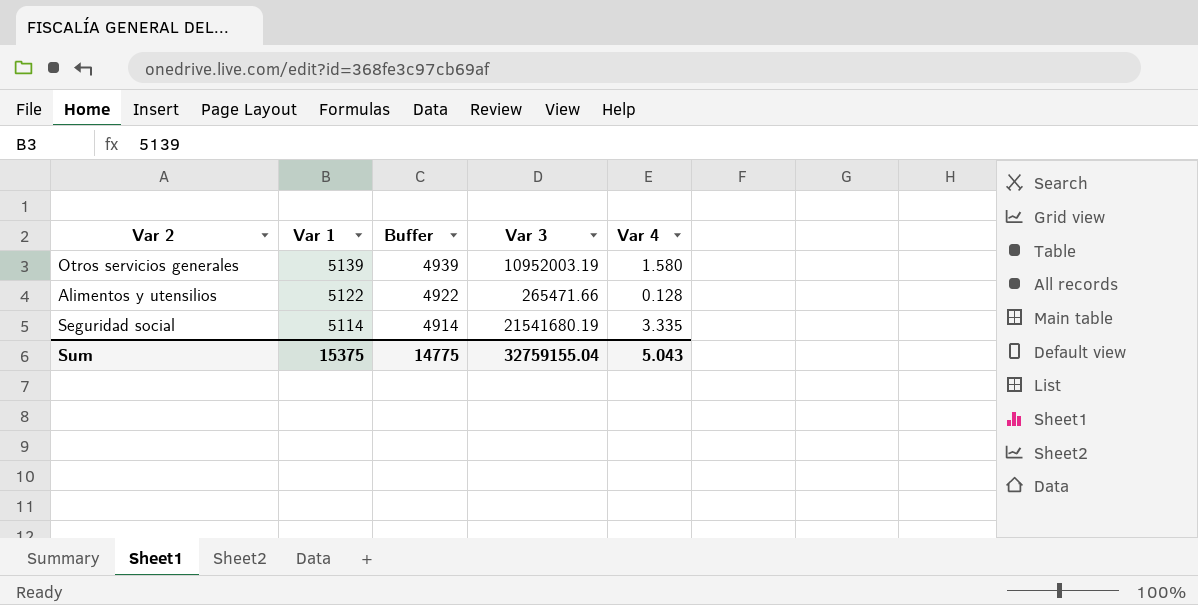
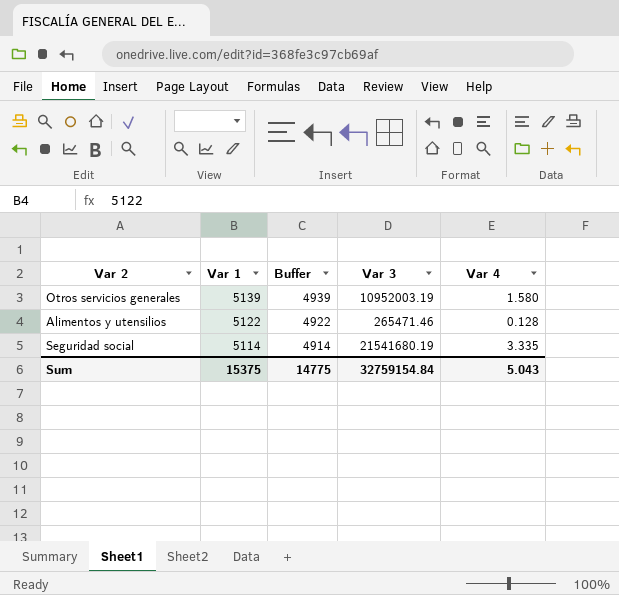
Alimentos y utensilios | Var 3: 265471.66 -> 265471.46
Sum | Var 3: 32759155.04 -> 32759154.84

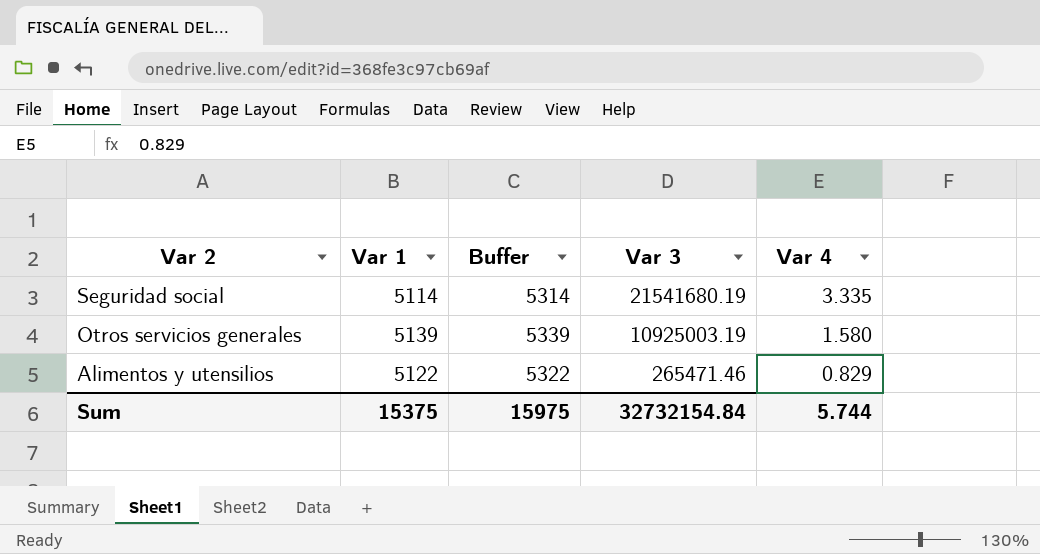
row order: Var 1 descending -> Var 2 descending
column Buffer | formula: [Var 1] - 200 -> [Var 1] + 200
Otros servicios generales | Var 3: 10952003.19 -> 10925003.19
Alimentos y utensilios | Var 4: 0.128 -> 0.829
Sum | Buffer: 14775 -> 15975
Sum | Var 3: 32759154.84 -> 32732154.84
Sum | Var 4: 5.043 -> 5.744

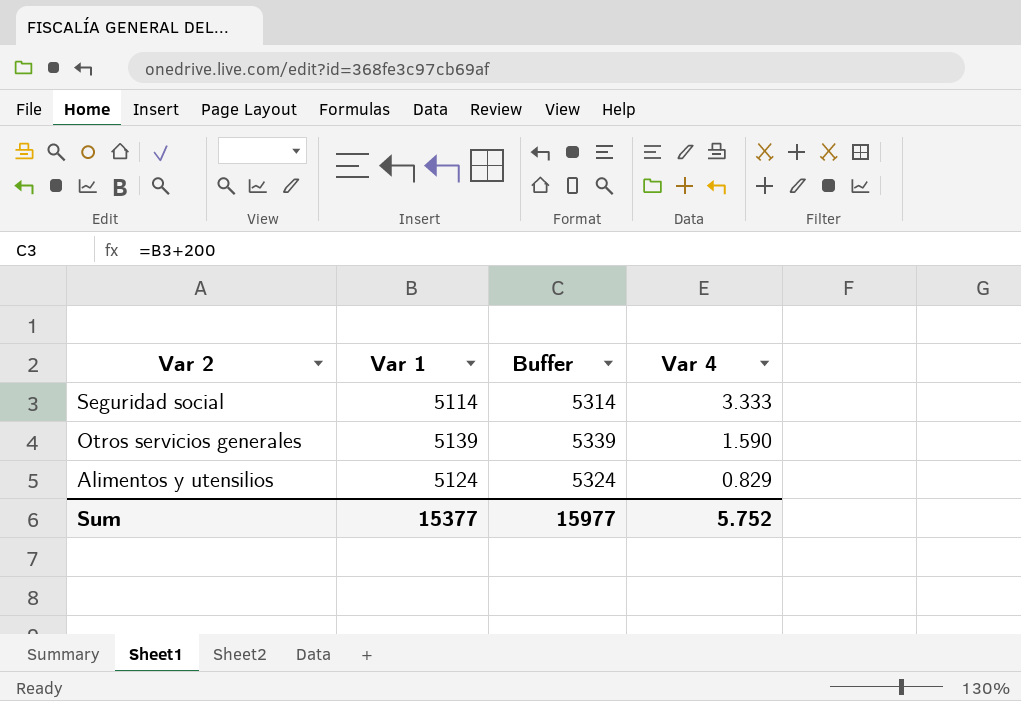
column Var 3 | position: 4 -> none
Seguridad social | Var 4: 3.335 -> 3.333
Otros servicios generales | Var 4: 1.580 -> 1.590
Alimentos y utensilios | Var 1: 5122 -> 5124
Alimentos y utensilios | Buffer: 5322 -> 5324
Sum | Var 1: 15375 -> 15377
Sum | Buffer: 15975 -> 15977
Sum | Var 4: 5.744 -> 5.752

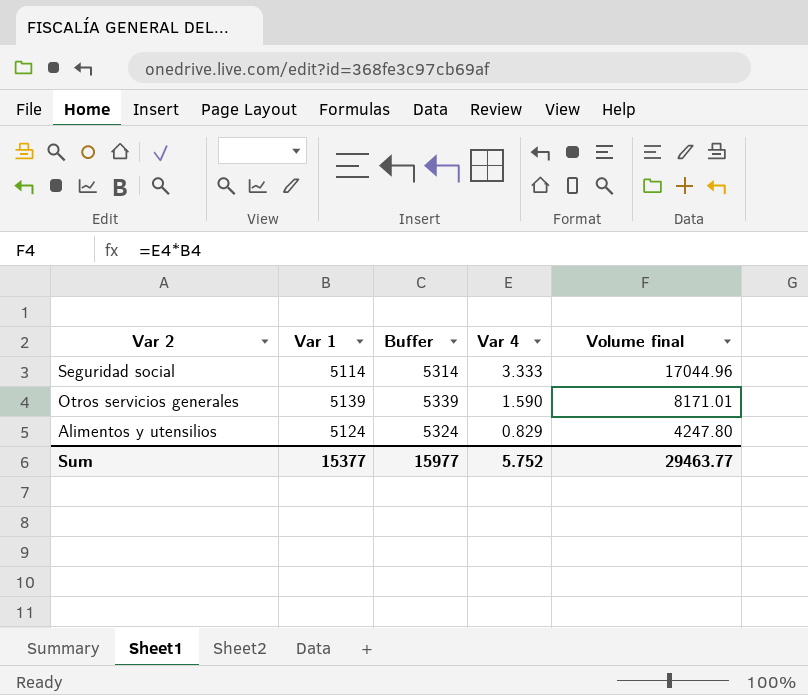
column Volume final | formula: none -> [Var 1] * [Var 4]

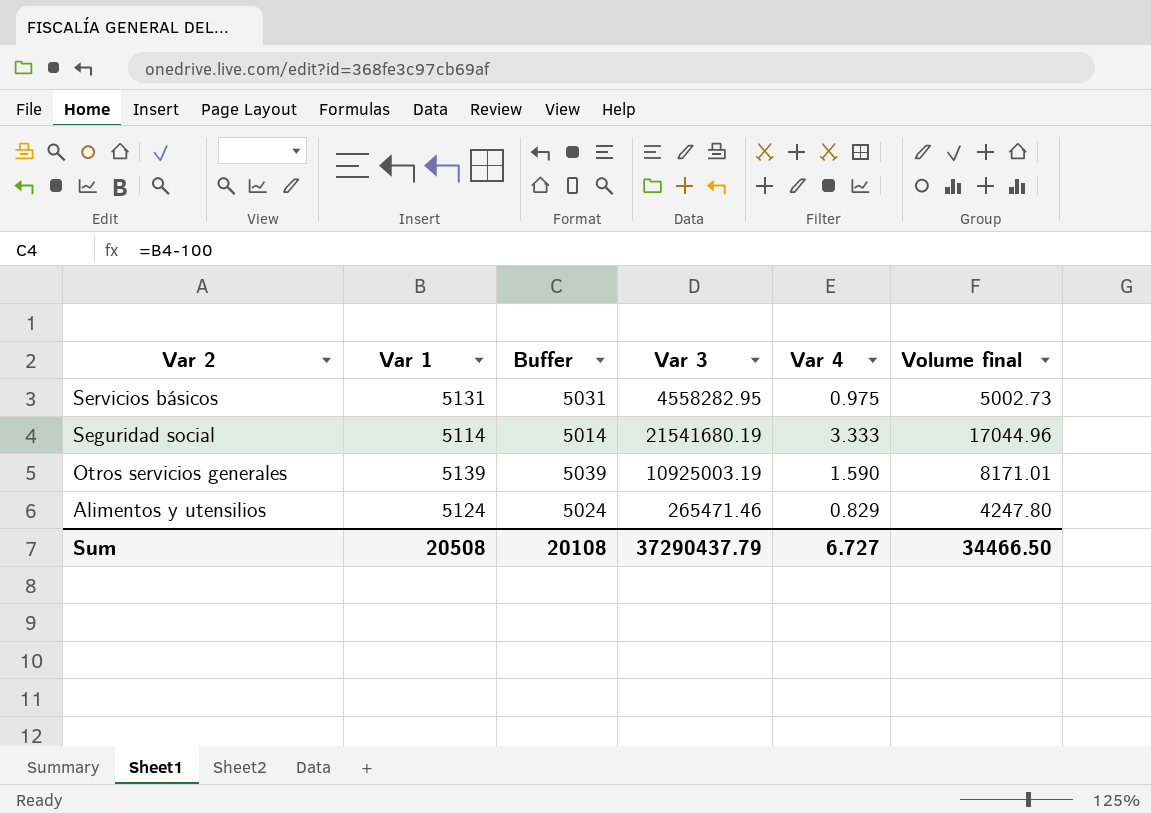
column Buffer | formula: [Var 1] + 200 -> [Var 1] - 100
column Var 3 | position: none -> 4
row Servicios básicos: none -> 5131 | 5031 | 4558282.95 | 0.975 | 5002.73
Sum | Var 1: 15377 -> 20508
Sum | Buffer: 15977 -> 20108
Sum | Var 4: 5.752 -> 6.727
Sum | Volume final: 29463.77 -> 34466.50

